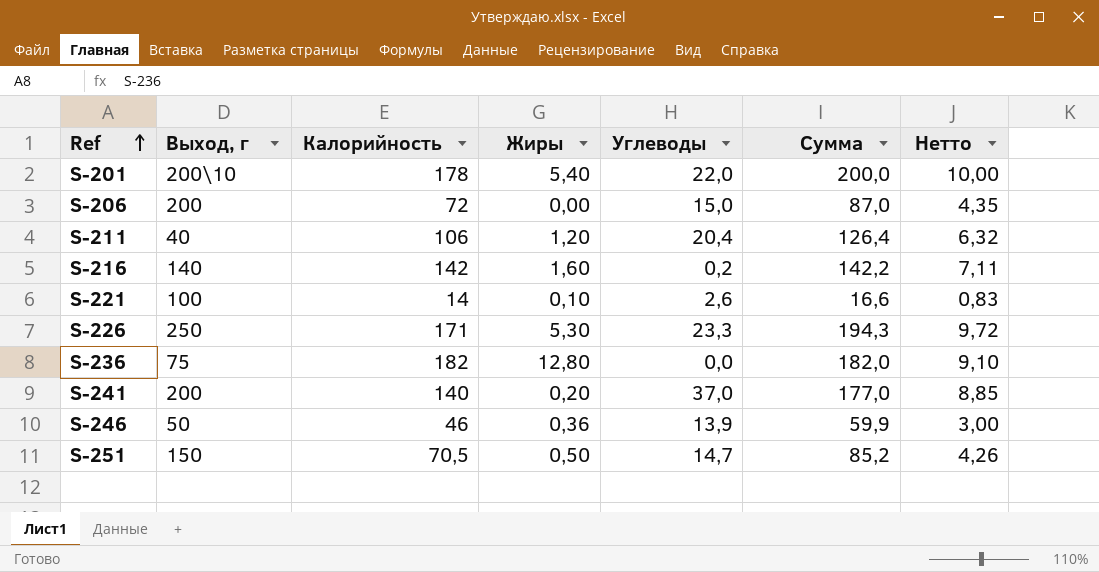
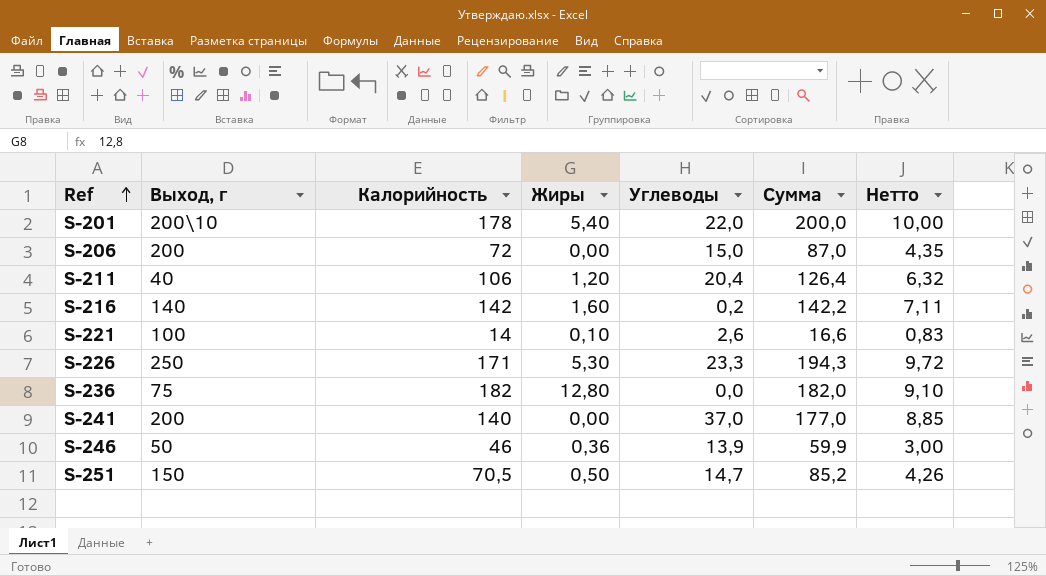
S-241 | Жиры: 0,20 -> 0,00

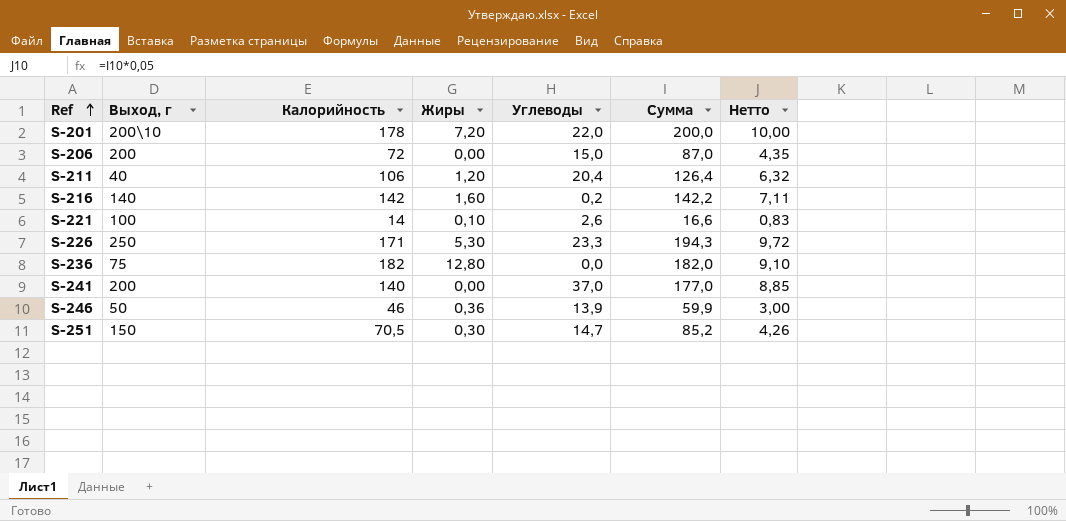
S-201 | Жиры: 5,40 -> 7,20
S-251 | Жиры: 0,50 -> 0,30

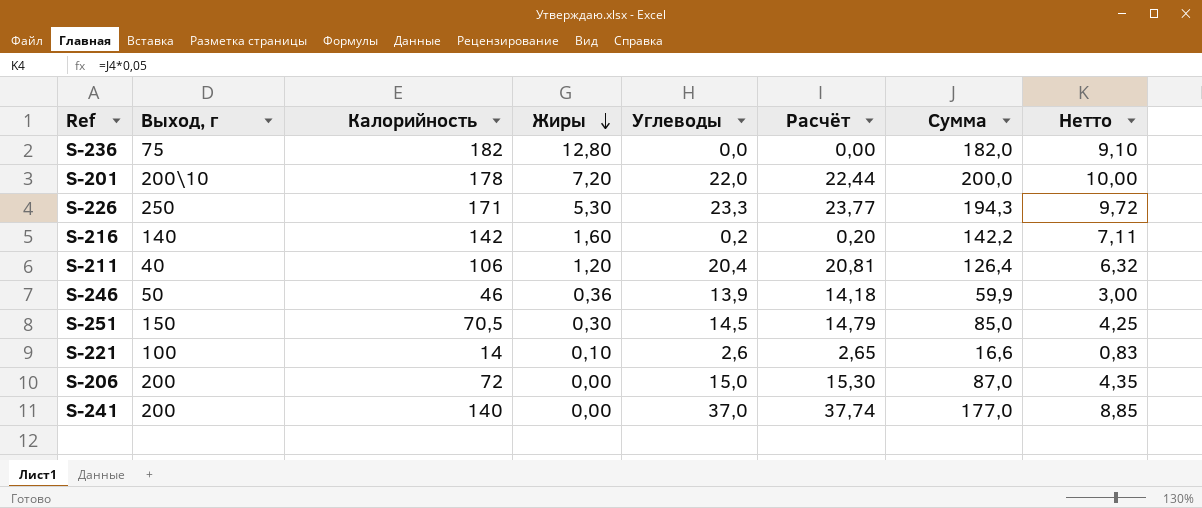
row order: Ref ascending -> Жиры descending
column Расчёт | formula: none -> [Углеводы] * 1,02
S-251 | Углеводы: 14,7 -> 14,5
S-251 | Сумма: 85,2 -> 85,0
S-251 | Нетто: 4,26 -> 4,25

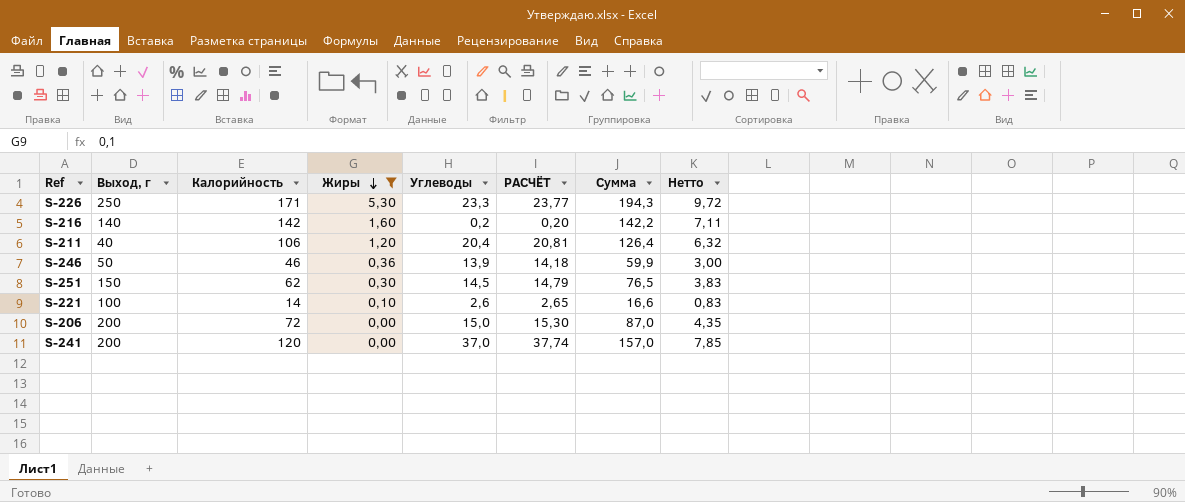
filter: none -> Жиры <= 5,30
column name: Расчёт -> РАСЧЁТ
S-251 | Калорийность: 70,5 -> 62
S-251 | Сумма: 85,0 -> 76,5
S-251 | Нетто: 4,25 -> 3,83
S-241 | Калорийность: 140 -> 120
S-241 | Сумма: 177,0 -> 157,0
S-241 | Нетто: 8,85 -> 7,85

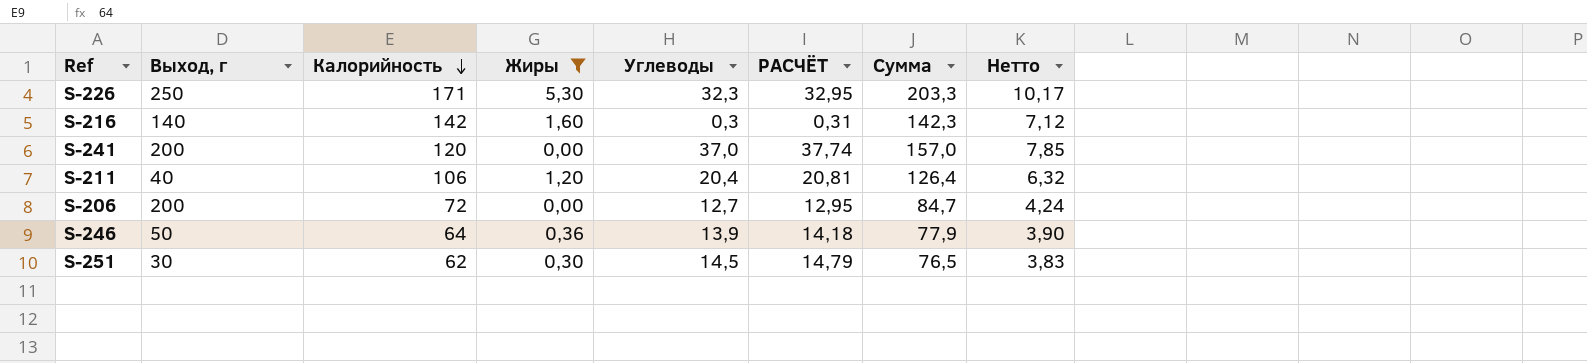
row order: Жиры descending -> Калорийность descending
row S-221: 100 | 14 | 0,10 | 2,6 | 2,65 | 16,6 | 0,83 -> none
S-226 | Углеводы: 23,3 -> 32,3
S-226 | РАСЧЁТ: 23,77 -> 32,95
S-226 | Сумма: 194,3 -> 203,3
S-226 | Нетто: 9,72 -> 10,17
S-216 | Углеводы: 0,2 -> 0,3
S-216 | РАСЧЁТ: 0,20 -> 0,31
S-216 | Сумма: 142,2 -> 142,3
S-216 | Нетто: 7,11 -> 7,12
S-206 | Углеводы: 15,0 -> 12,7
S-206 | РАСЧЁТ: 15,30 -> 12,95
S-206 | Сумма: 87,0 -> 84,7
S-206 | Нетто: 4,35 -> 4,24
S-246 | Калорийность: 46 -> 64
S-246 | Сумма: 59,9 -> 77,9
S-246 | Нетто: 3,00 -> 3,90
S-251 | Выход, г: 150 -> 30

